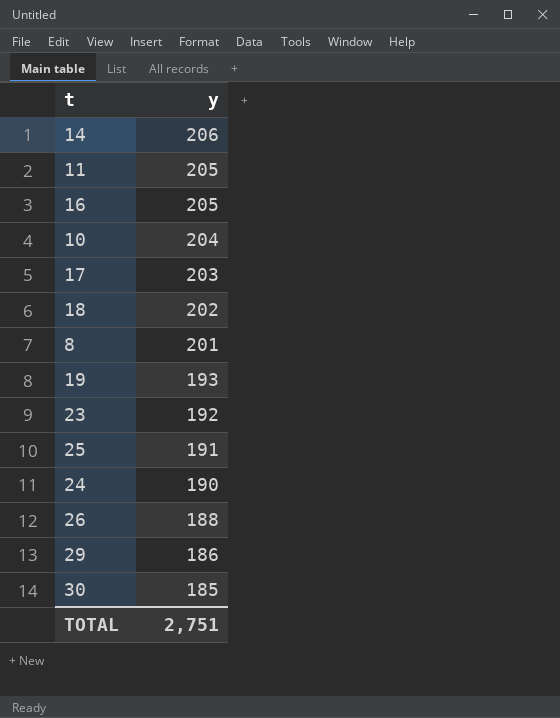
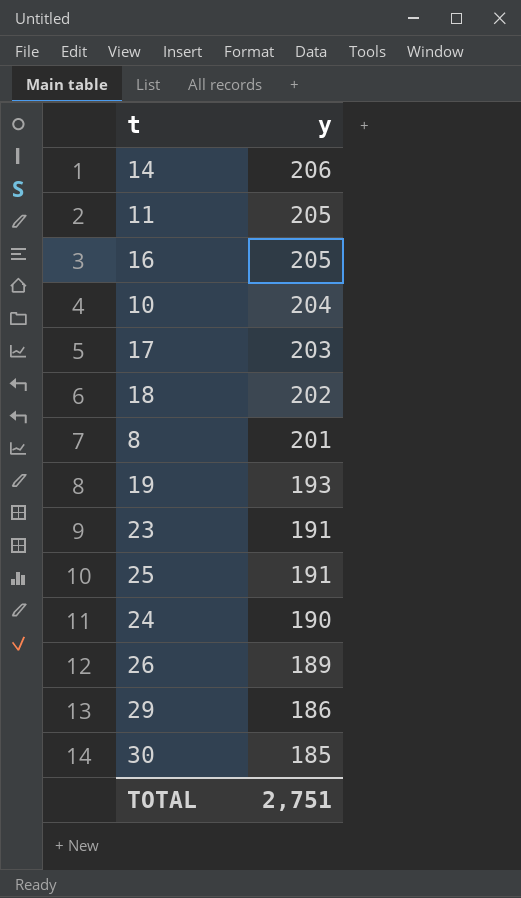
23 | y: 192 -> 191
26 | y: 188 -> 189

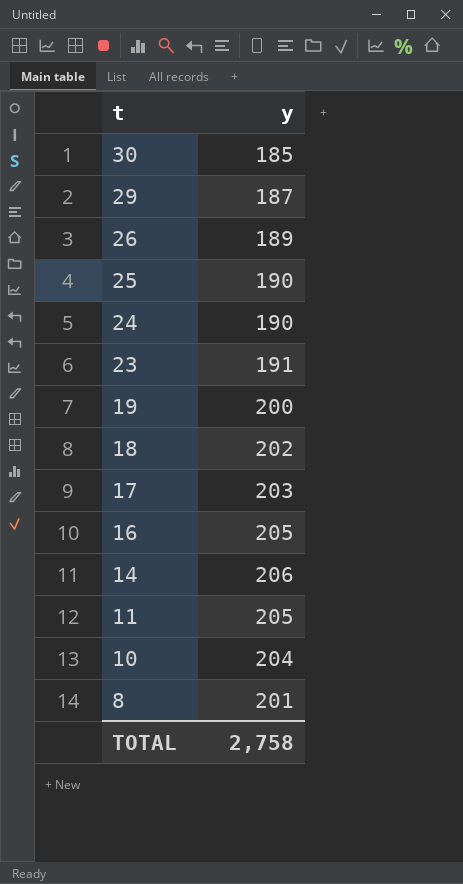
row order: y descending -> t descending
29 | y: 186 -> 187
25 | y: 191 -> 190
19 | y: 193 -> 200
TOTAL | y: 2,751 -> 2,758

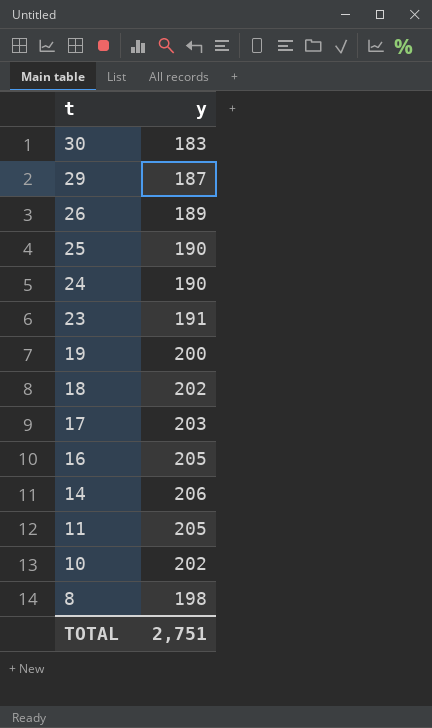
30 | y: 185 -> 183
10 | y: 204 -> 202
8 | y: 201 -> 198
TOTAL | y: 2,758 -> 2,751

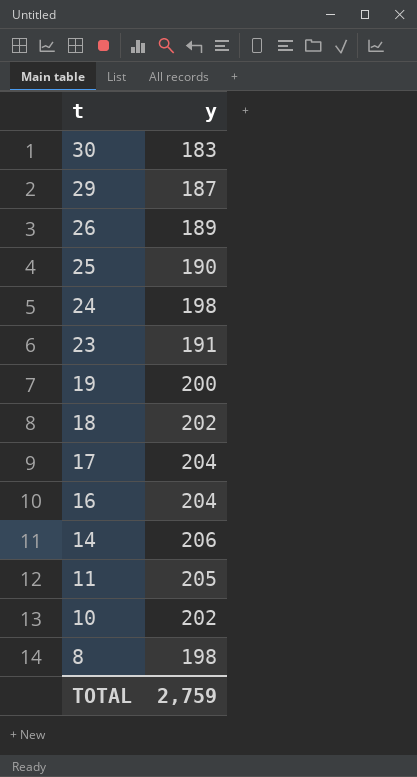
24 | y: 190 -> 198
17 | y: 203 -> 204
16 | y: 205 -> 204
TOTAL | y: 2,751 -> 2,759

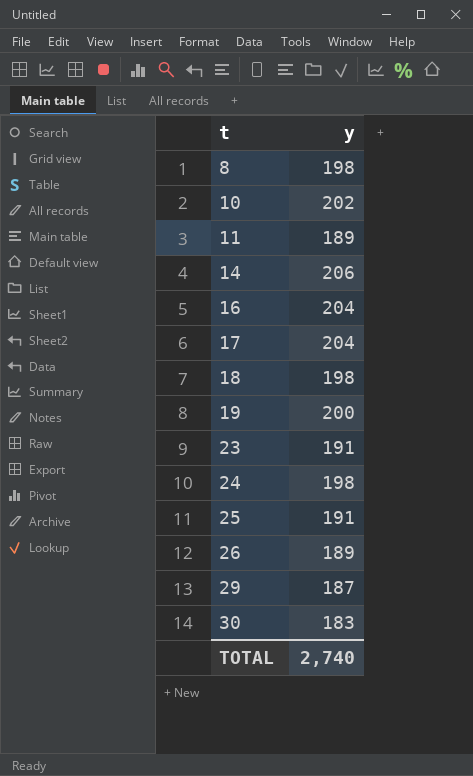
row order: t descending -> t ascending
11 | y: 205 -> 189
18 | y: 202 -> 198
25 | y: 190 -> 191
TOTAL | y: 2,759 -> 2,740

